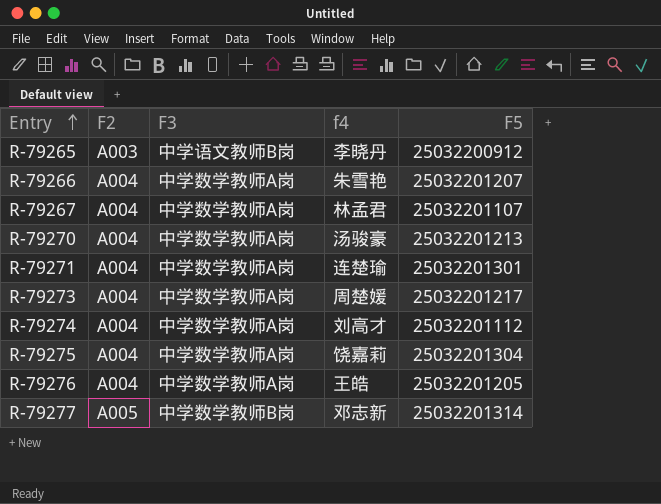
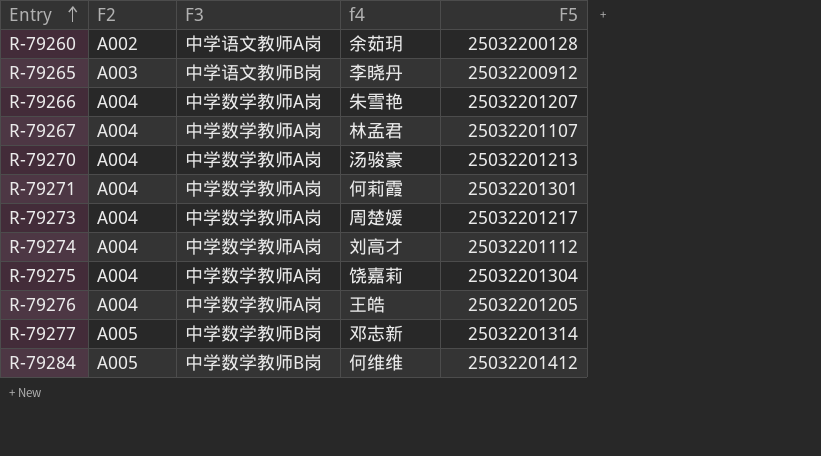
row R-79260: none -> A002 | 中学语文教师A岗 | 余茹玥 | 25032200128
R-79271 | f4: 连楚瑜 -> 何莉霞
row R-79284: none -> A005 | 中学数学教师B岗 | 何维维 | 25032201412

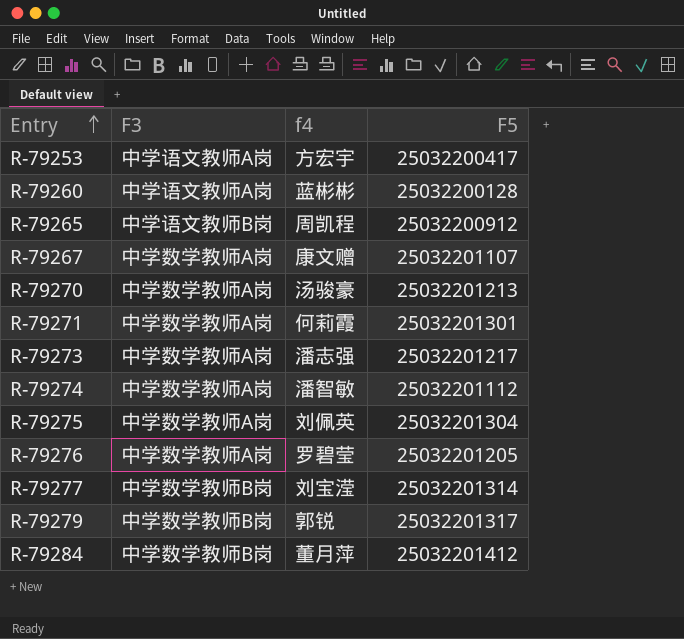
column F2 | position: 2 -> none
row R-79266: A004 | 中学数学教师A岗 | 朱雪艳 | 25032201207 -> none
row R-79253: none -> 中学语文教师A岗 | 方宏宇 | 25032200417
R-79260 | f4: 余茹玥 -> 蓝彬彬
R-79265 | f4: 李晓丹 -> 周凯程
R-79267 | f4: 林孟君 -> 康文赠
R-79273 | f4: 周楚媛 -> 潘志强
R-79274 | f4: 刘高才 -> 潘智敏
R-79275 | f4: 饶嘉莉 -> 刘佩英
R-79276 | f4: 王皓 -> 罗碧莹
R-79277 | f4: 邓志新 -> 刘宝滢
row R-79279: none -> 中学数学教师B岗 | 郭锐 | 25032201317
R-79284 | f4: 何维维 -> 董月萍

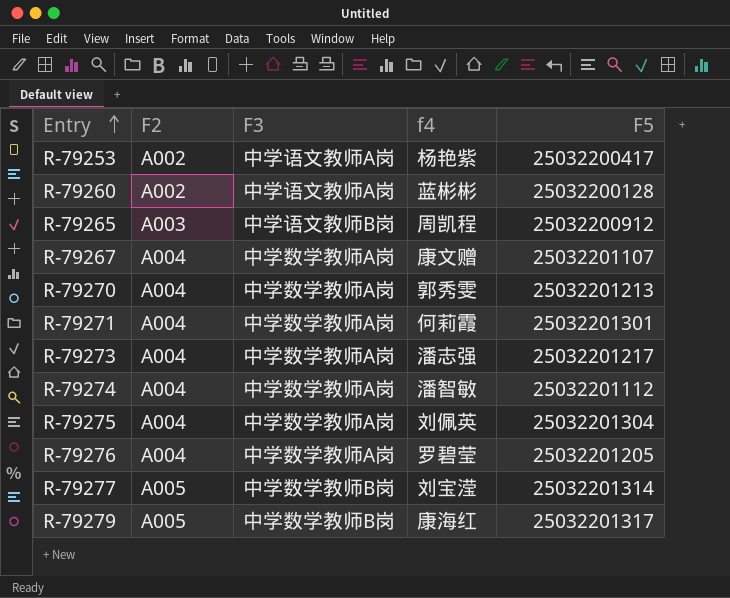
column F2 | position: none -> 2
row R-79284: 中学数学教师B岗 | 董月萍 | 25032201412 -> none
R-79253 | f4: 方宏宇 -> 杨艳紫
R-79270 | f4: 汤骏豪 -> 郭秀雯
R-79279 | f4: 郭锐 -> 康海红

